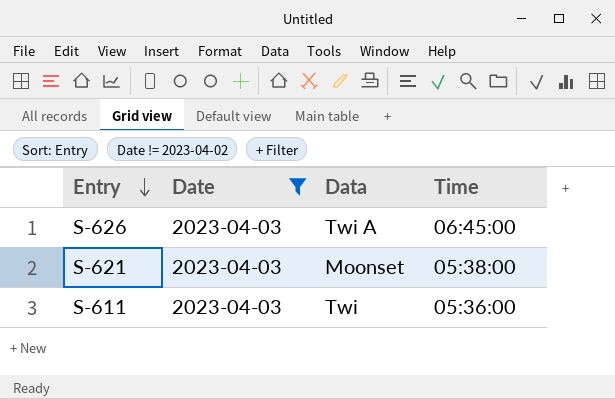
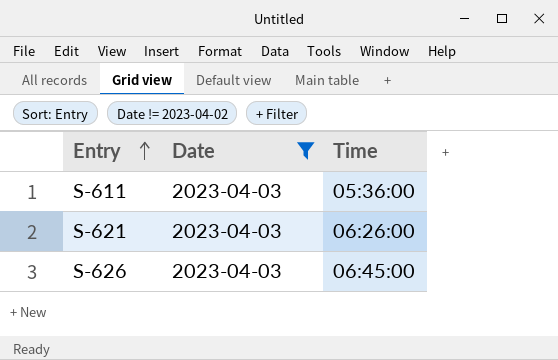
row order: Entry descending -> Entry ascending
column Data | position: 3 -> none
S-621 | Time: 05:38:00 -> 06:26:00

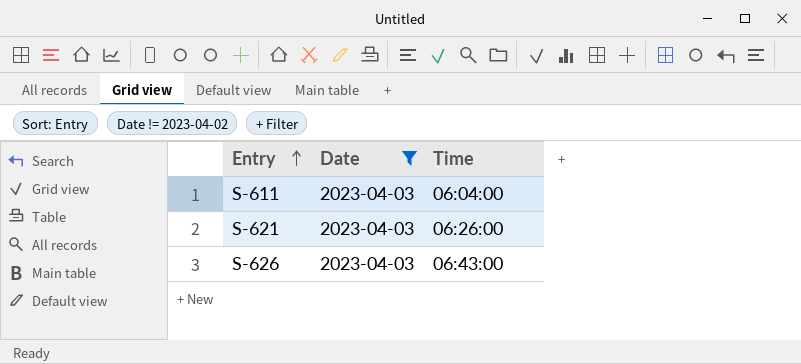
S-611 | Time: 05:36:00 -> 06:04:00
S-626 | Time: 06:45:00 -> 06:43:00

